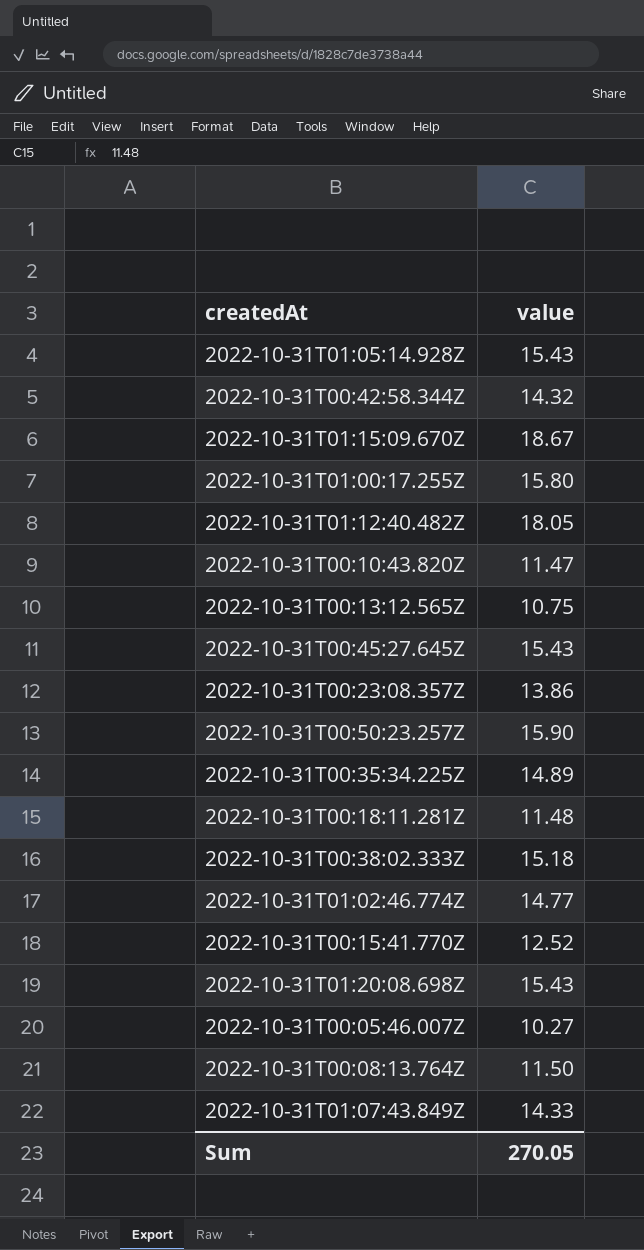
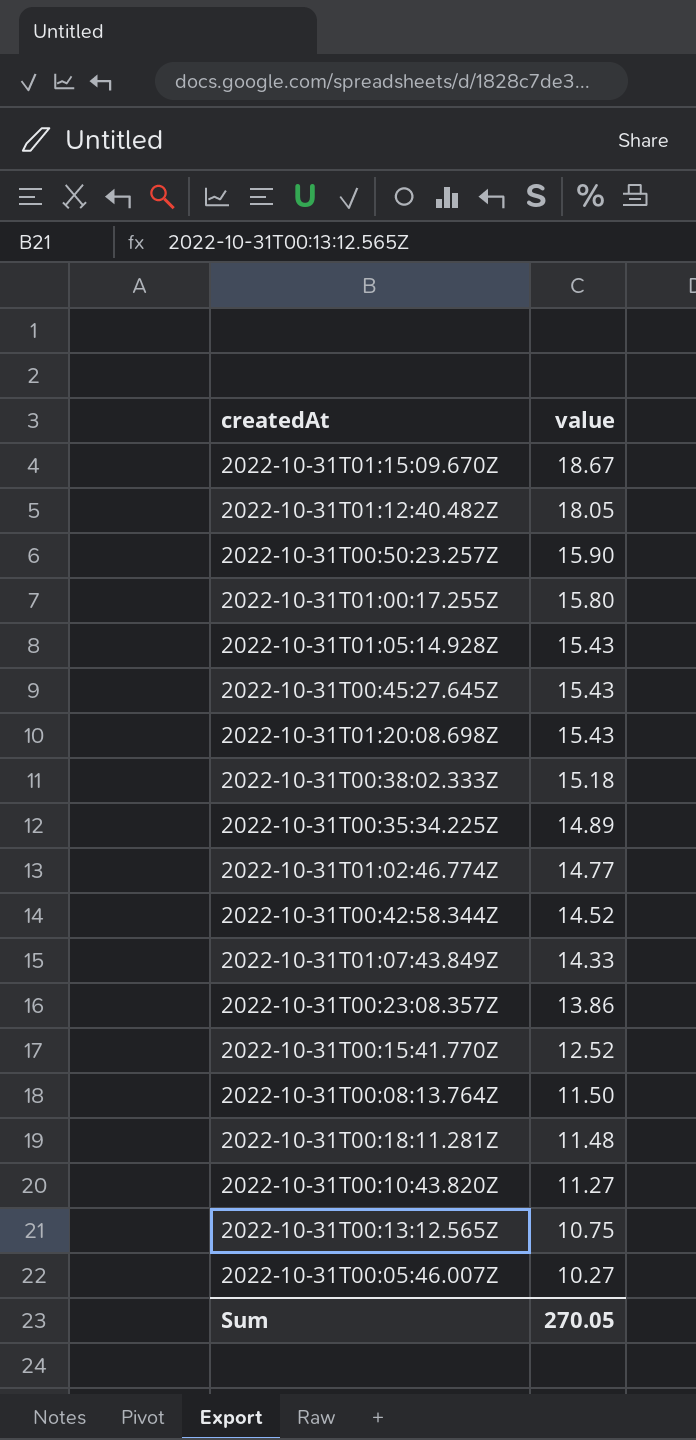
row order: none -> value descending
2022-10-31T00:42:58.344Z | value: 14.32 -> 14.52
2022-10-31T00:10:43.820Z | value: 11.47 -> 11.27

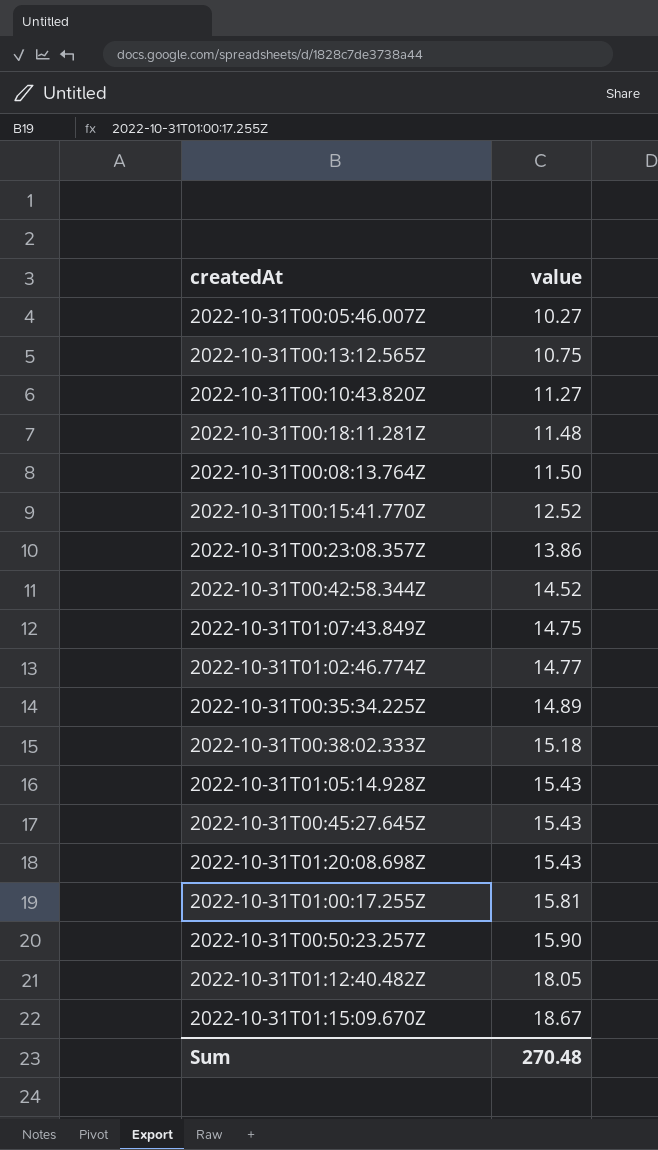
row order: value descending -> value ascending
2022-10-31T01:07:43.849Z | value: 14.33 -> 14.75
2022-10-31T01:00:17.255Z | value: 15.80 -> 15.81
Sum | value: 270.05 -> 270.48

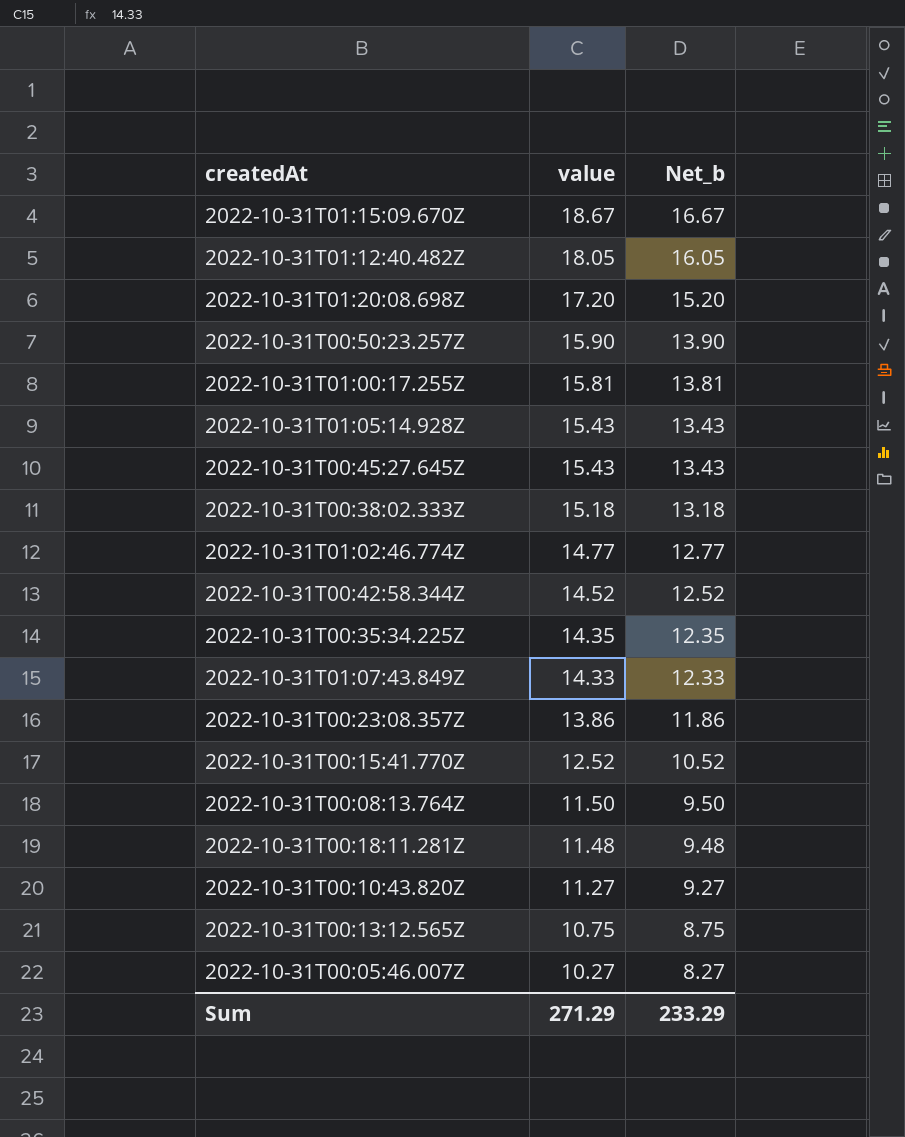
row order: value ascending -> value descending
column Net_b | formula: none -> [value] - 2
2022-10-31T01:20:08.698Z | value: 15.43 -> 17.20
2022-10-31T00:35:34.225Z | value: 14.89 -> 14.35
2022-10-31T01:07:43.849Z | value: 14.75 -> 14.33
Sum | value: 270.48 -> 271.29

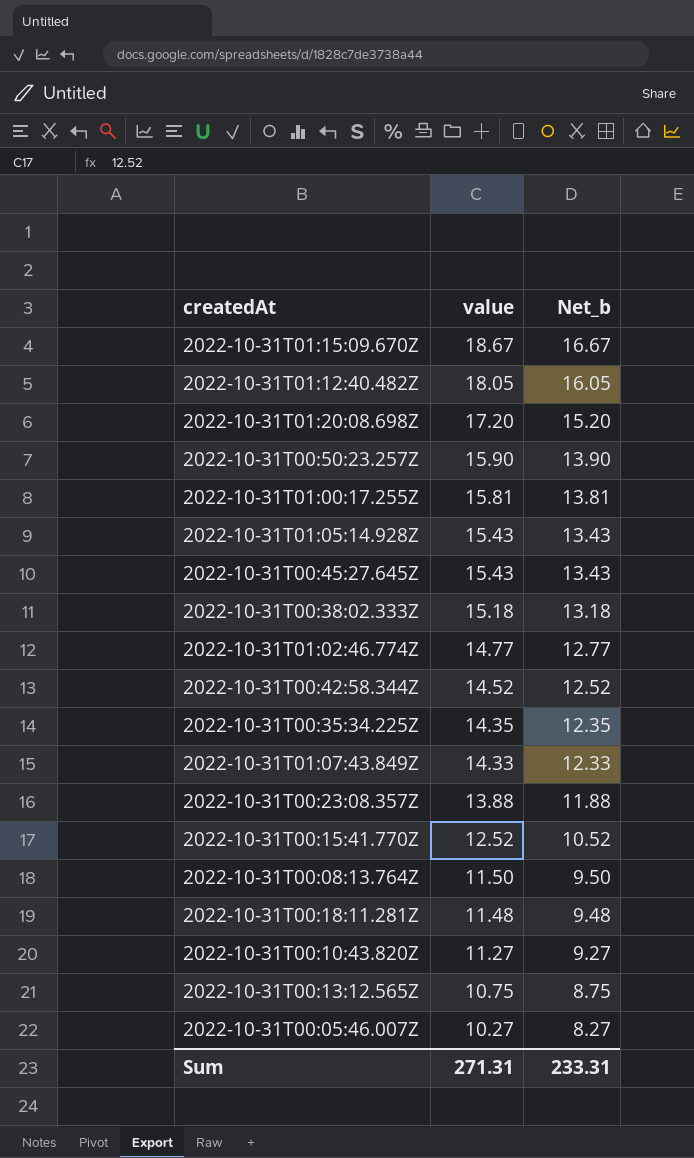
2022-10-31T00:23:08.357Z | value: 13.86 -> 13.88
2022-10-31T00:23:08.357Z | Net_b: 11.86 -> 11.88
Sum | value: 271.29 -> 271.31
Sum | Net_b: 233.29 -> 233.31

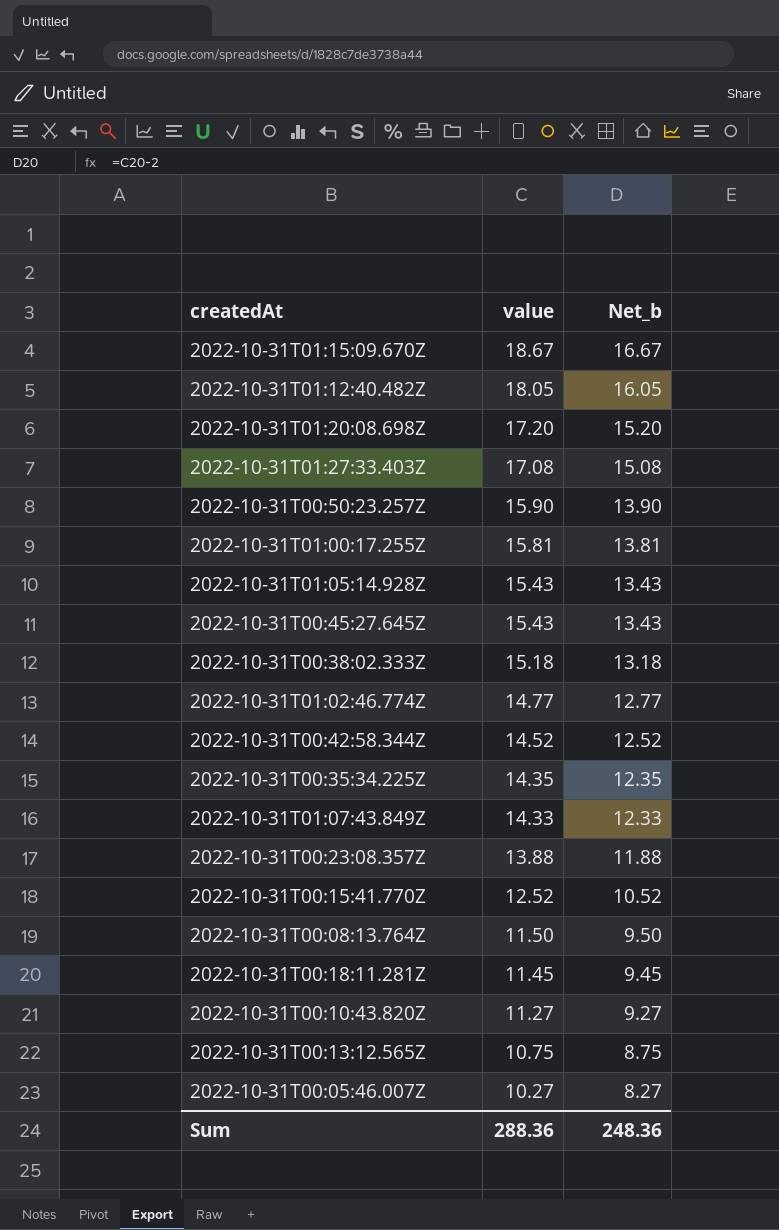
row 2022-10-31T01:27:33.403Z: none -> 17.08 | 15.08
2022-10-31T00:18:11.281Z | value: 11.48 -> 11.45
2022-10-31T00:18:11.281Z | Net_b: 9.48 -> 9.45
Sum | value: 271.31 -> 288.36
Sum | Net_b: 233.31 -> 248.36

